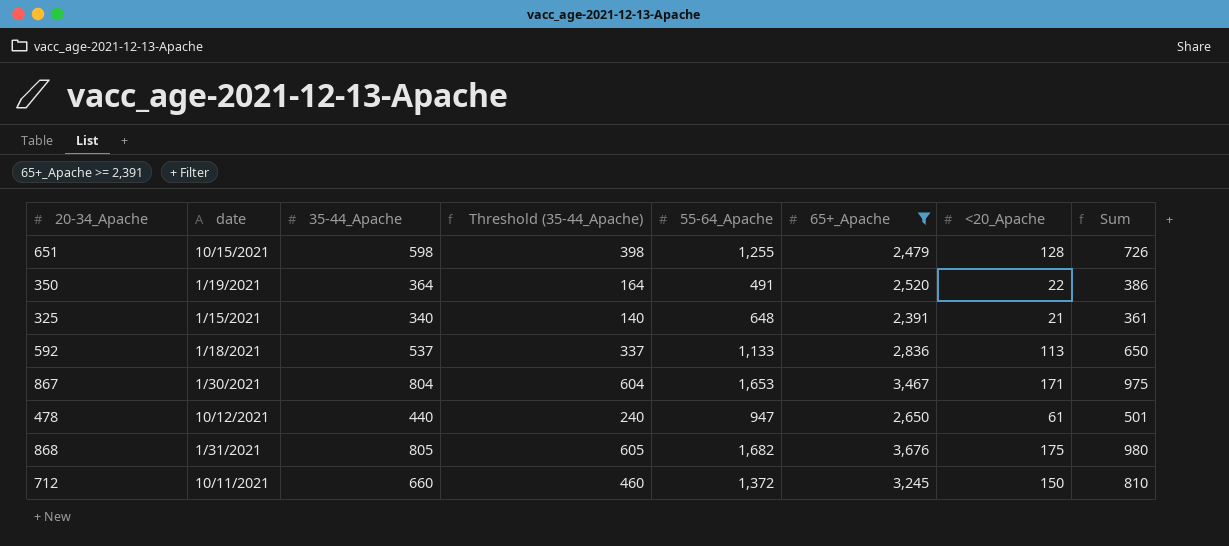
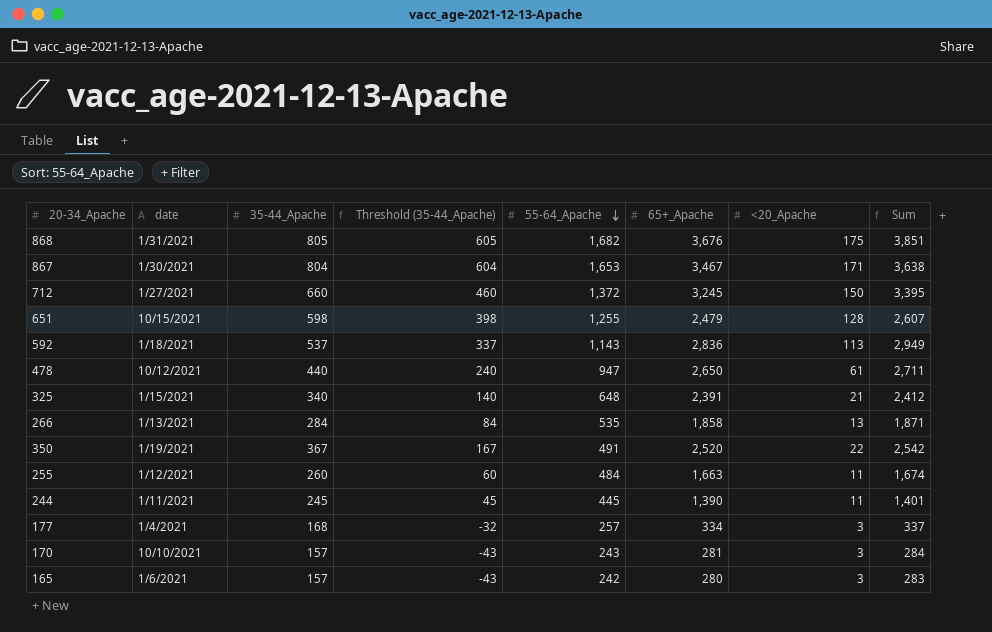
filter: 65+_Apache >= 2,391 -> none
row order: none -> 55-64_Apache descending
column Sum | formula: [35-44_Apache] + [<20_Apache] -> [65+_Apache] + [<20_Apache]
712 | date: 10/11/2021 -> 1/27/2021
592 | 55-64_Apache: 1,133 -> 1,143
350 | 35-44_Apache: 364 -> 367
350 | Threshold (35-44_Apache): 164 -> 167

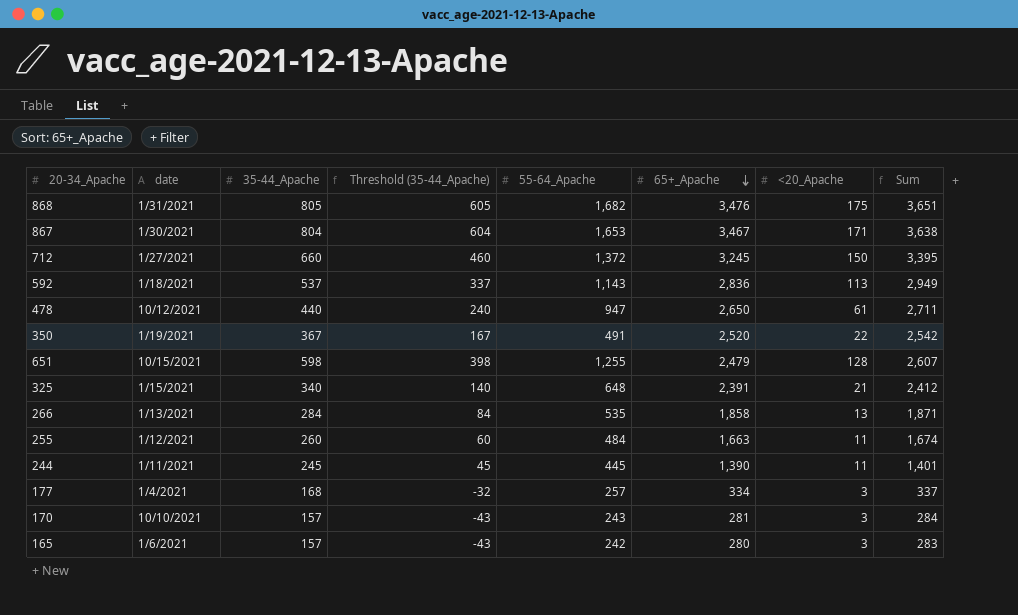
row order: 55-64_Apache descending -> 65+_Apache descending
868 | 65+_Apache: 3,676 -> 3,476
868 | Sum: 3,851 -> 3,651

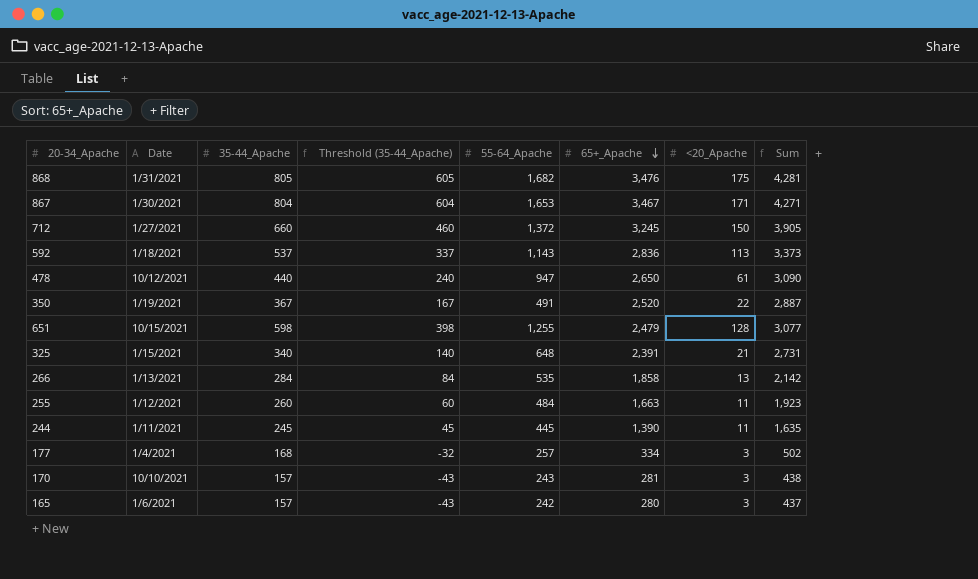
column name: date -> Date
column Sum | formula: [65+_Apache] + [<20_Apache] -> [35-44_Apache] + [65+_Apache]

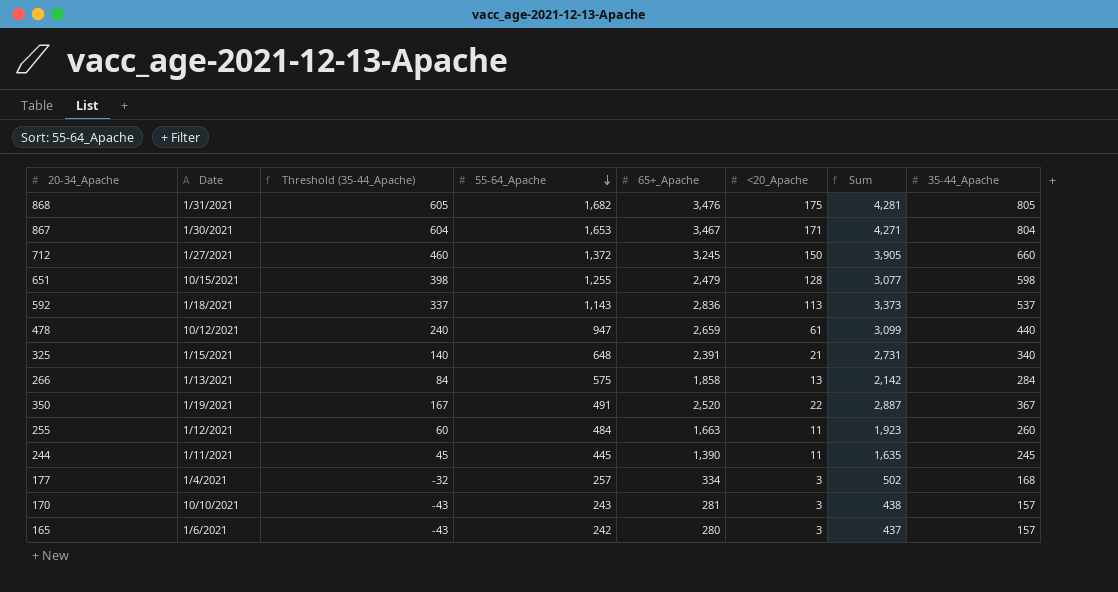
row order: 65+_Apache descending -> 55-64_Apache descending
column 35-44_Apache | position: 3 -> 8
478 | 65+_Apache: 2,650 -> 2,659
478 | Sum: 3,090 -> 3,099
266 | 55-64_Apache: 535 -> 575

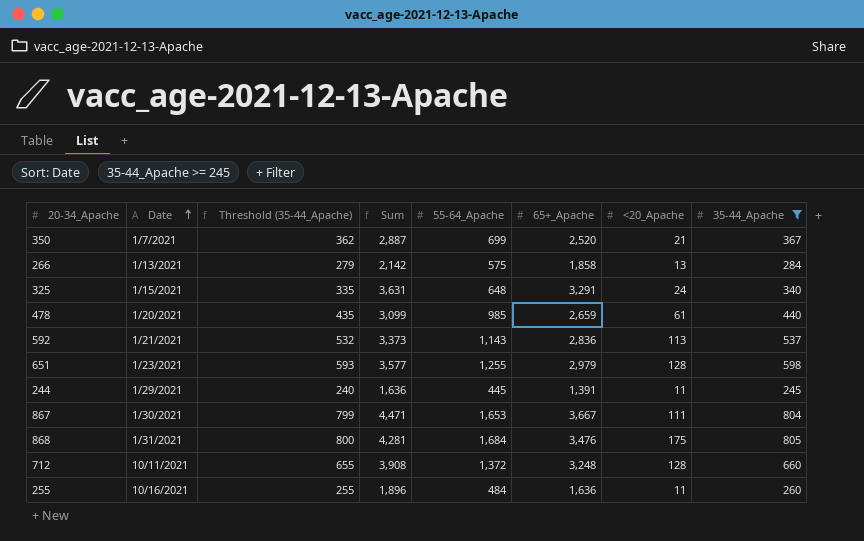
filter: none -> 35-44_Apache >= 245
row order: 55-64_Apache descending -> Date ascending
column Threshold (35-44_Apache) | formula: [35-44_Apache] - 200 -> [35-44_Apache] - 5
column Sum | position: 7 -> 4
350 | Date: 1/19/2021 -> 1/7/2021
350 | 55-64_Apache: 491 -> 699
350 | <20_Apache: 22 -> 21
325 | Sum: 2,731 -> 3,631
325 | 65+_Apache: 2,391 -> 3,291
325 | <20_Apache: 21 -> 24
478 | Date: 10/12/2021 -> 1/20/2021
478 | 55-64_Apache: 947 -> 985
592 | Date: 1/18/2021 -> 1/21/2021
651 | Date: 10/15/2021 -> 1/23/2021
651 | Sum: 3,077 -> 3,577
651 | 65+_Apache: 2,479 -> 2,979
244 | Date: 1/11/2021 -> 1/29/2021
244 | Sum: 1,635 -> 1,636
244 | 65+_Apache: 1,390 -> 1,391
867 | Sum: 4,271 -> 4,471
867 | 65+_Apache: 3,467 -> 3,667
867 | <20_Apache: 171 -> 111
868 | 55-64_Apache: 1,682 -> 1,684
712 | Date: 1/27/2021 -> 10/11/2021
712 | Sum: 3,905 -> 3,908
712 | 65+_Apache: 3,245 -> 3,248
712 | <20_Apache: 150 -> 128
255 | Date: 1/12/2021 -> 10/16/2021
255 | Sum: 1,923 -> 1,896
255 | 65+_Apache: 1,663 -> 1,636

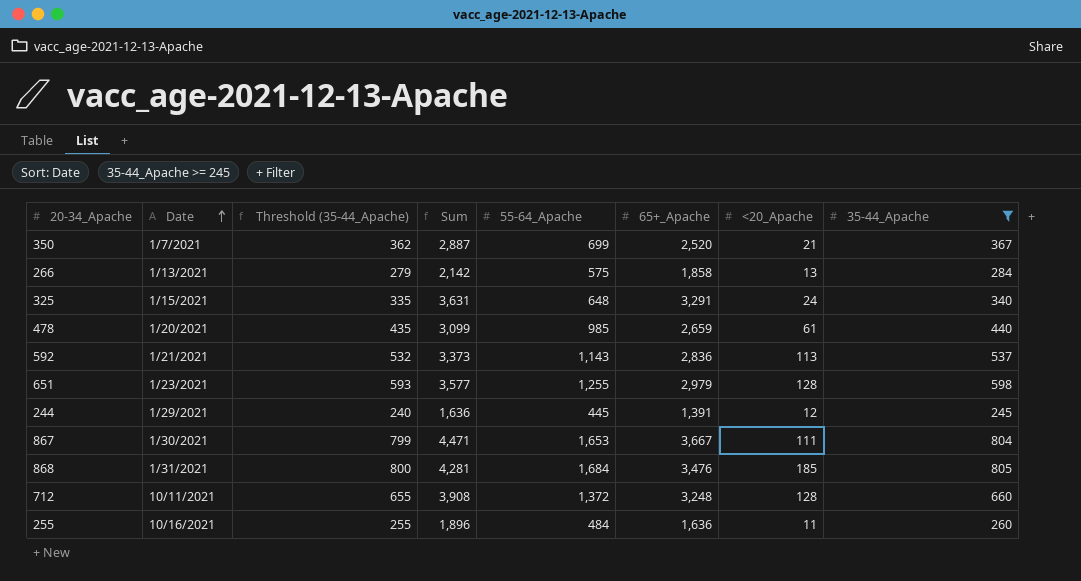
244 | <20_Apache: 11 -> 12
868 | <20_Apache: 175 -> 185

